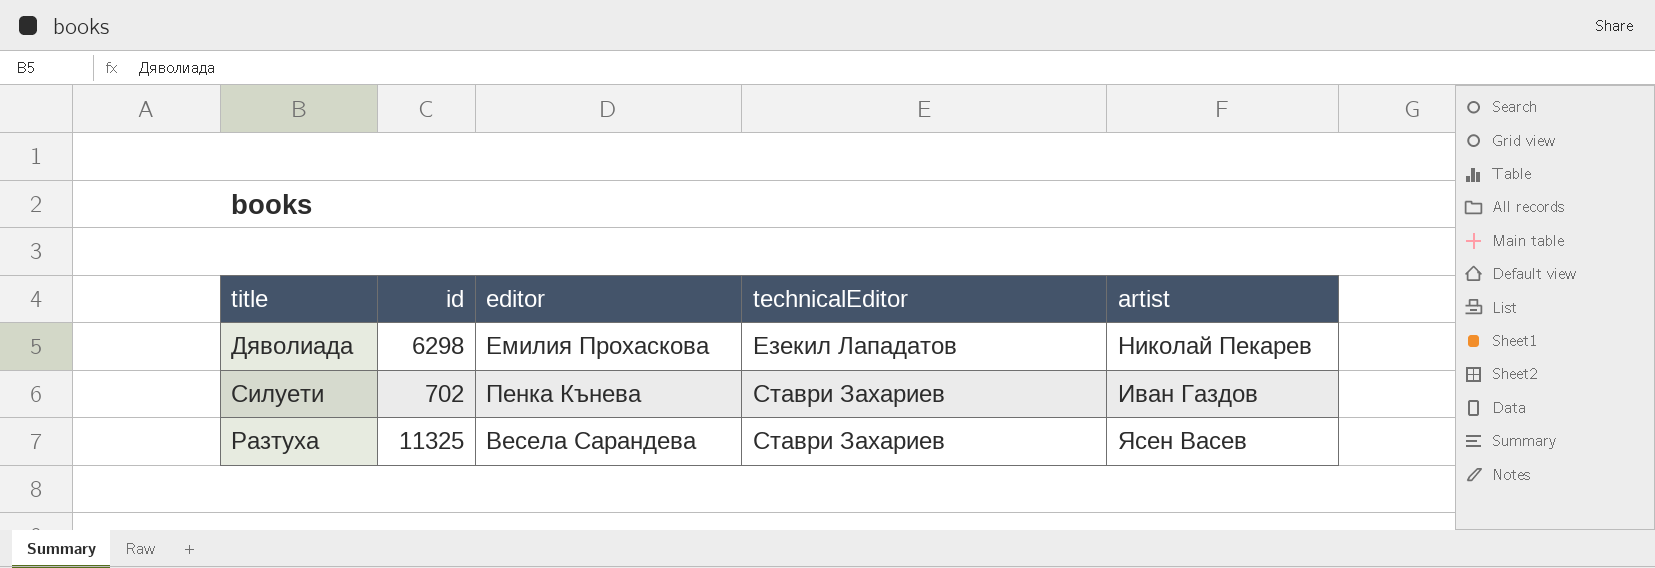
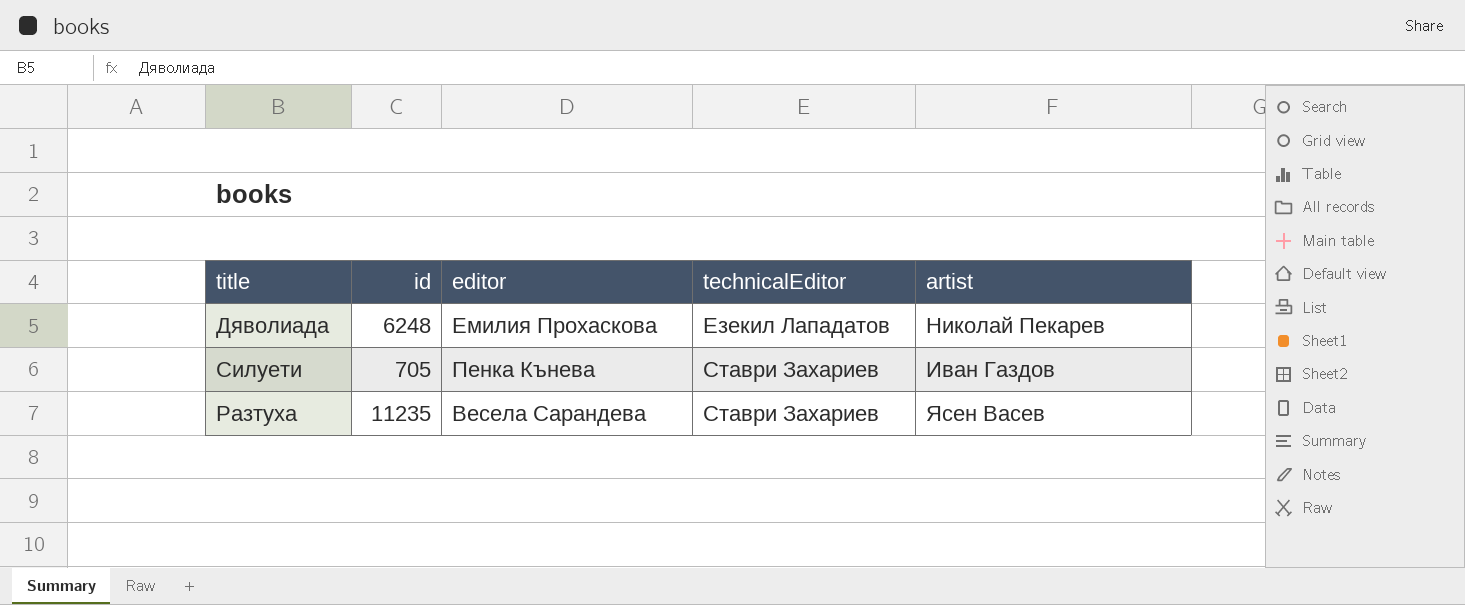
Дяволиада | id: 6298 -> 6248
Силуети | id: 702 -> 705
Разтуха | id: 11325 -> 11235

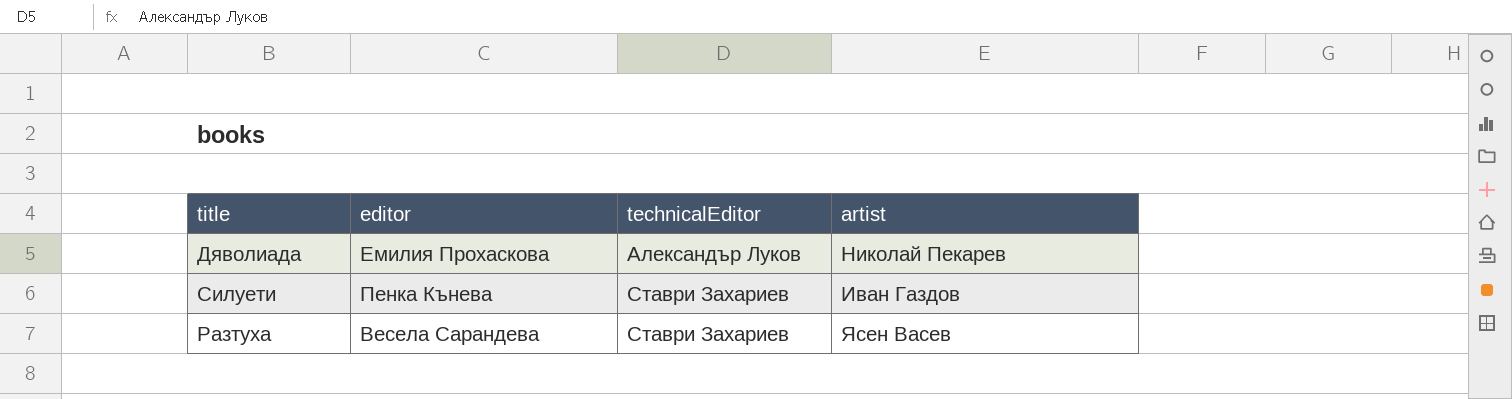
column id | position: 2 -> none
Дяволиада | technicalEditor: Езекил Лападатов -> Александър Луков

